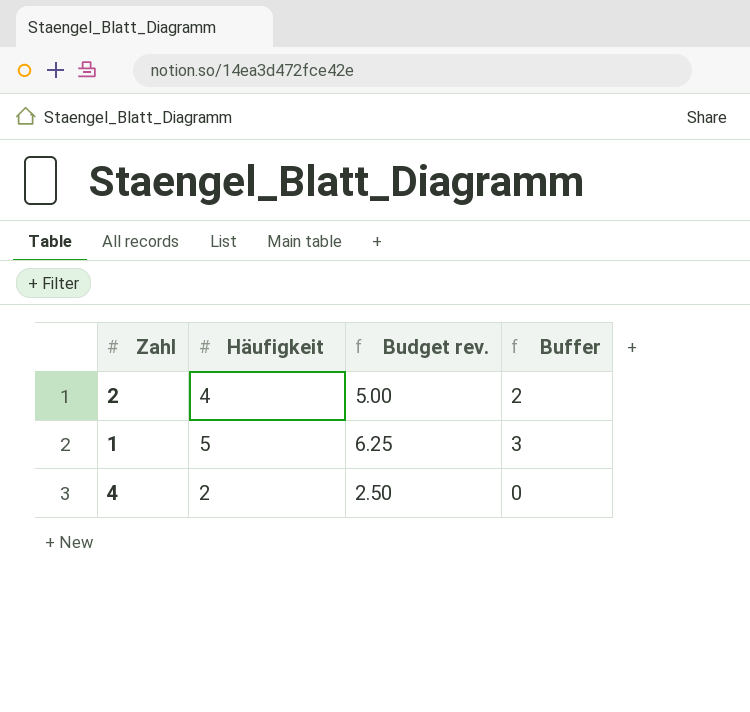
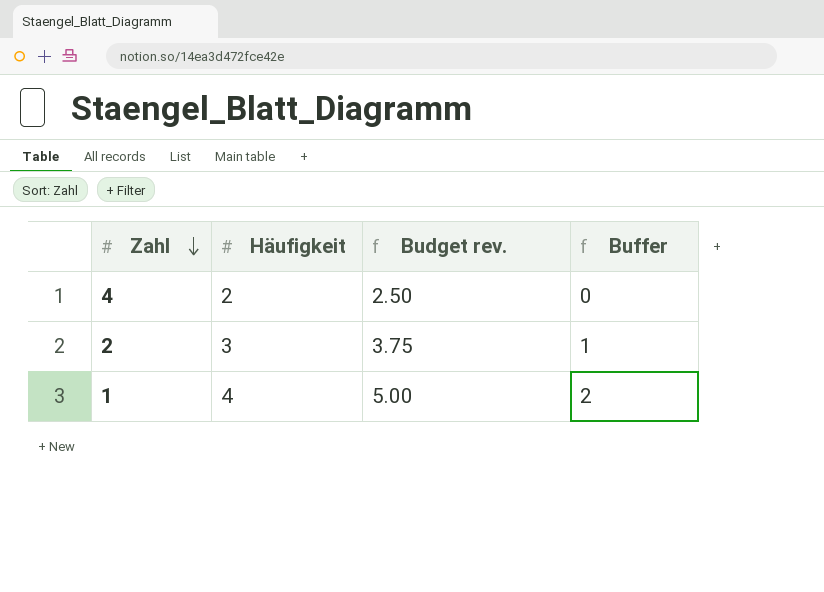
row order: none -> Zahl descending
2 | Häufigkeit: 4 -> 3
2 | Budget rev.: 5.00 -> 3.75
2 | Buffer: 2 -> 1
1 | Häufigkeit: 5 -> 4
1 | Budget rev.: 6.25 -> 5.00
1 | Buffer: 3 -> 2

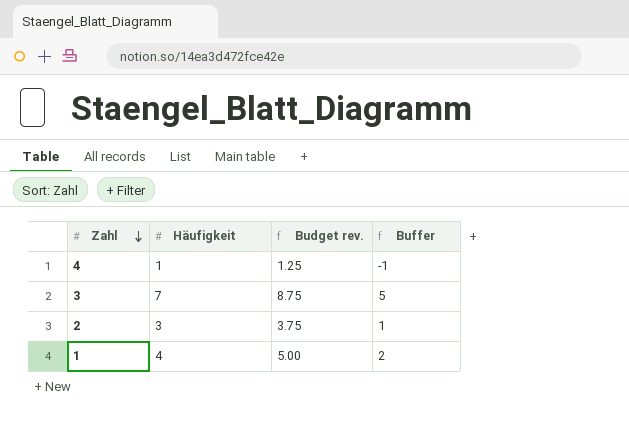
4 | Häufigkeit: 2 -> 1
4 | Budget rev.: 2.50 -> 1.25
4 | Buffer: 0 -> -1
row 3: none -> 7 | 8.75 | 5

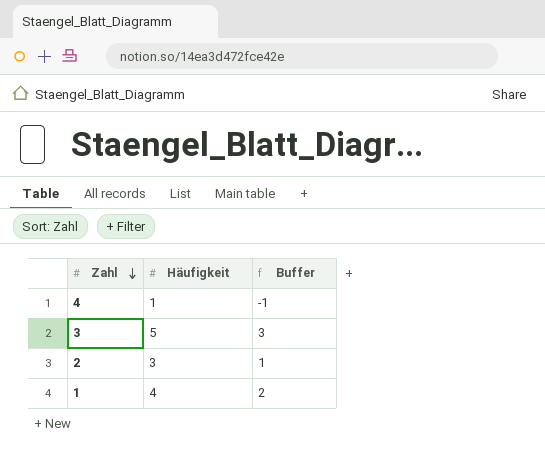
column Budget rev. | formula: [Häufigkeit] * 1.25 -> none
3 | Häufigkeit: 7 -> 5
3 | Buffer: 5 -> 3

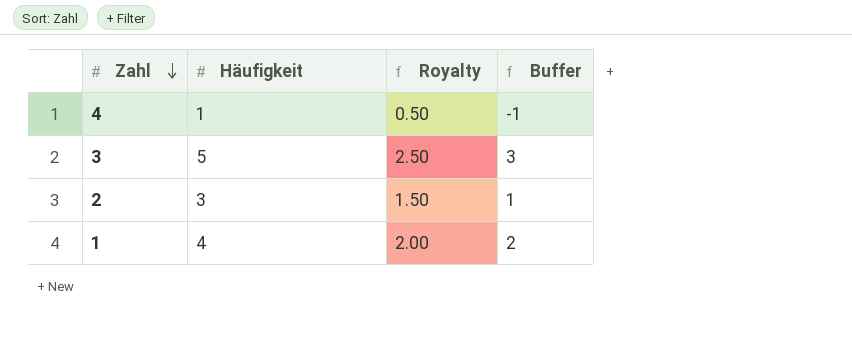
column Royalty | formula: none -> [Häufigkeit] * 0.5

